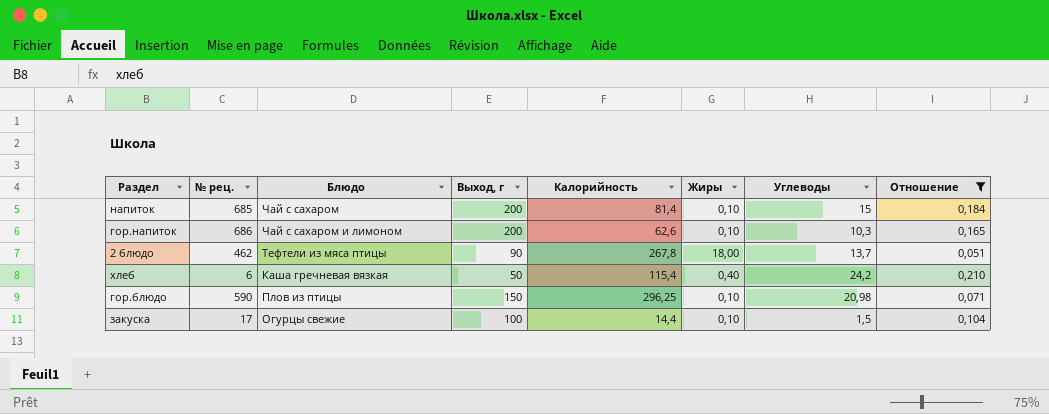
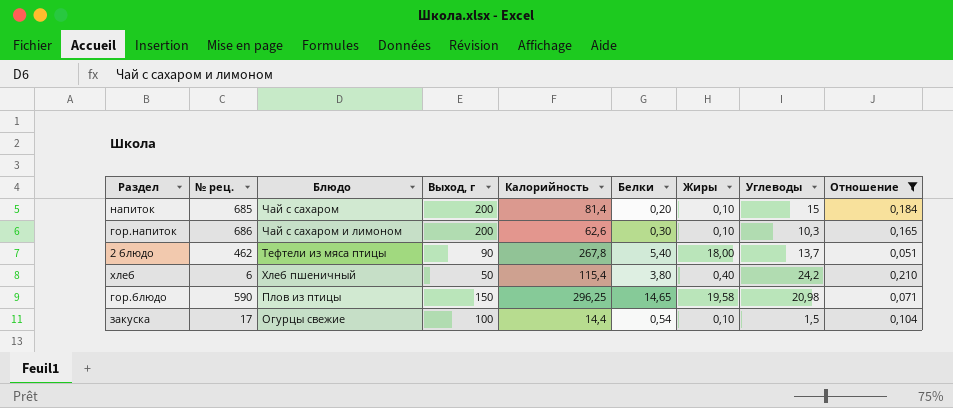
column Белки | position: none -> 6
хлеб | Блюдо: Каша гречневая вязкая -> Хлеб пшеничный
гор.блюдо | Жиры: 0,10 -> 19,58

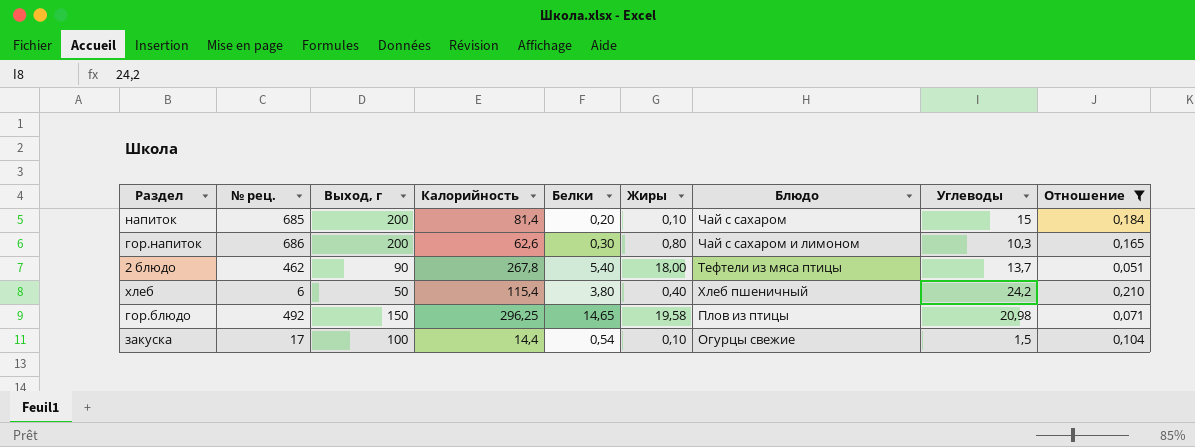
column Блюдо | position: 3 -> 7
гор.напиток | Жиры: 0,10 -> 0,80
гор.блюдо | № рец.: 590 -> 492

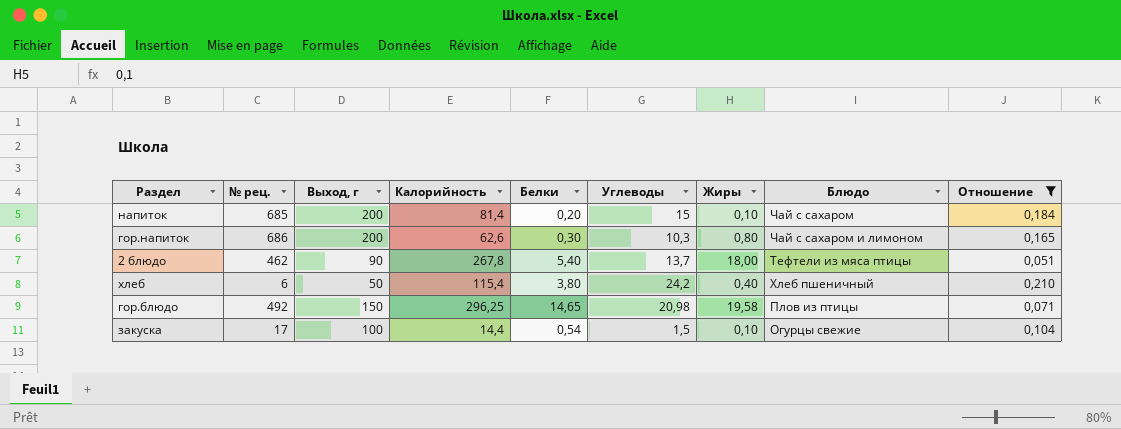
column Углеводы | position: 8 -> 6

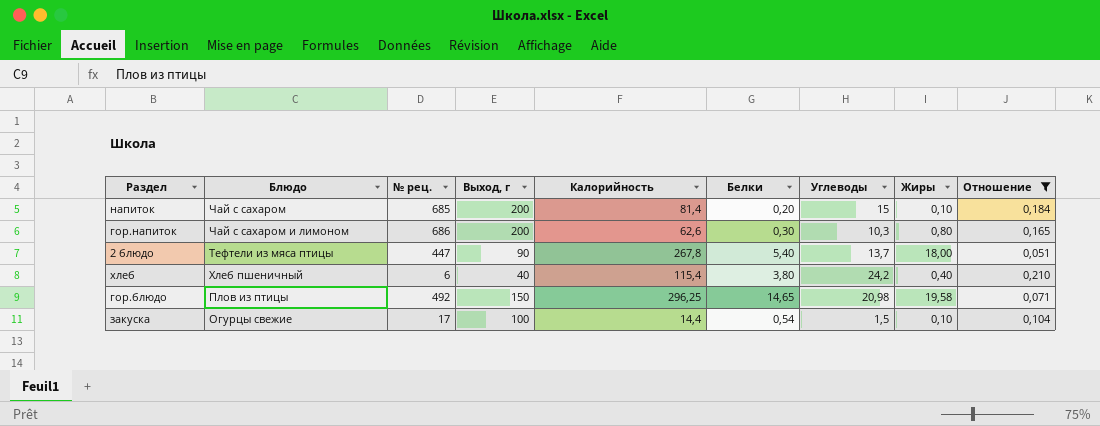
column Блюдо | position: 8 -> 2
2 блюдо | № рец.: 462 -> 447
хлеб | Выход, г: 50 -> 40

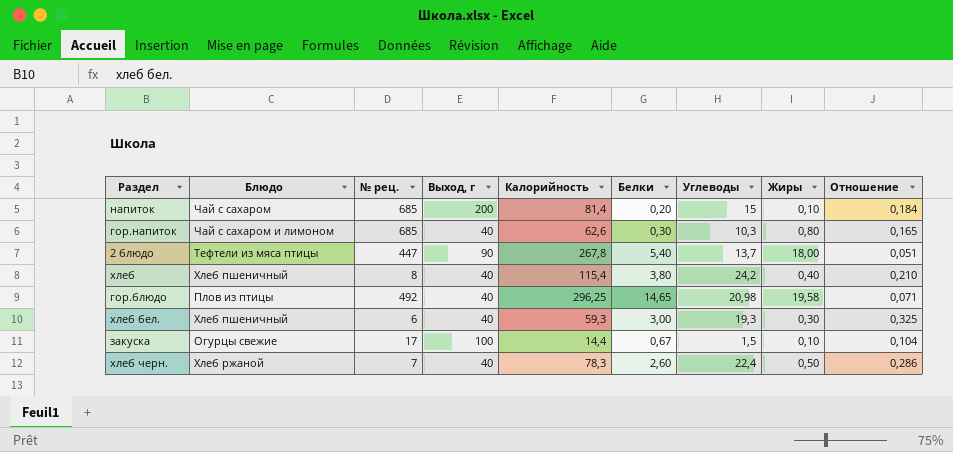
filter: Отношение <= 0,210 -> none
гор.напиток | № рец.: 686 -> 685
гор.напиток | Выход, г: 200 -> 40
хлеб | № рец.: 6 -> 8
гор.блюдо | Выход, г: 150 -> 40
закуска | Белки: 0,54 -> 0,67

